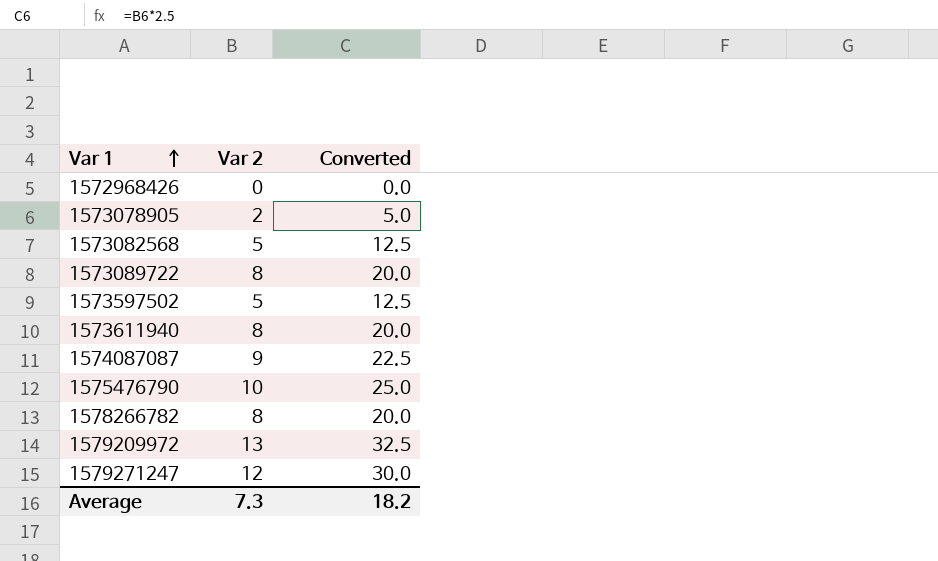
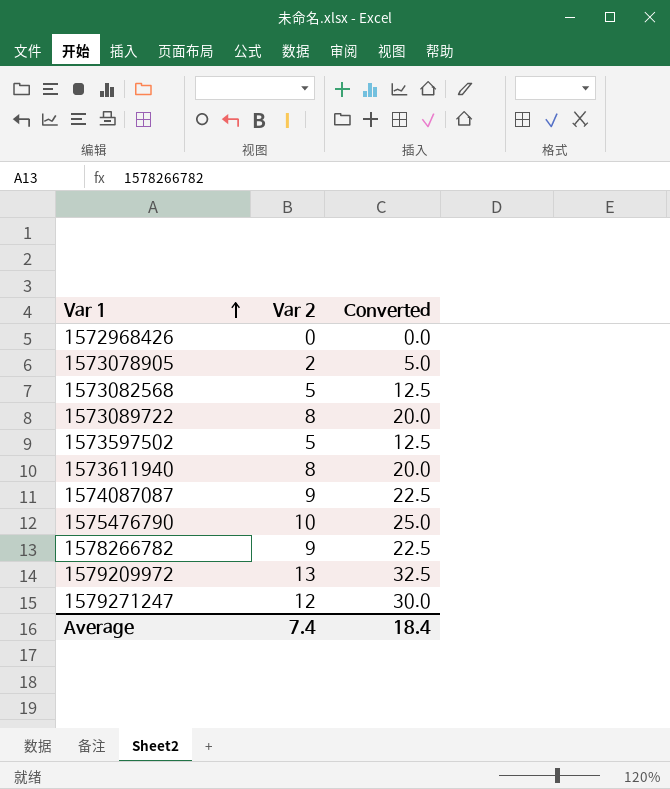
1578266782 | Var 2: 8 -> 9
1578266782 | Converted: 20.0 -> 22.5
Average | Var 2: 7.3 -> 7.4
Average | Converted: 18.2 -> 18.4

